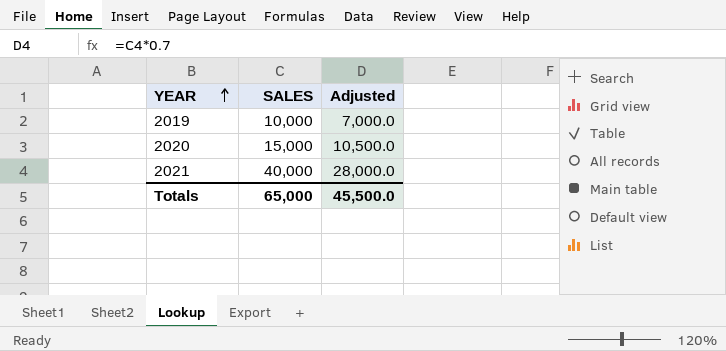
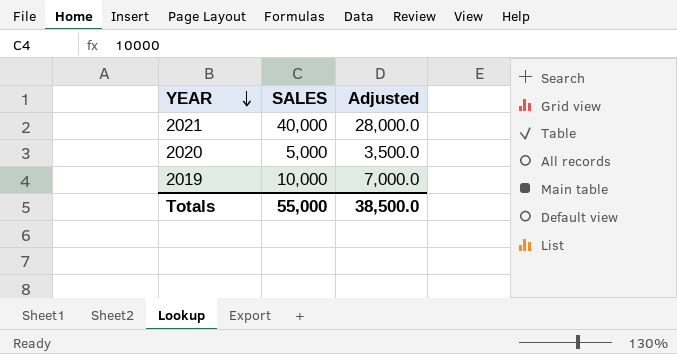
row order: YEAR ascending -> YEAR descending
2020 | SALES: 15,000 -> 5,000
2020 | Adjusted: 10,500.0 -> 3,500.0
Totals | SALES: 65,000 -> 55,000
Totals | Adjusted: 45,500.0 -> 38,500.0

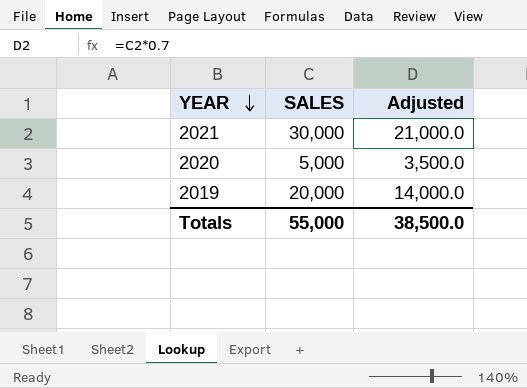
2021 | SALES: 40,000 -> 30,000
2021 | Adjusted: 28,000.0 -> 21,000.0
2019 | SALES: 10,000 -> 20,000
2019 | Adjusted: 7,000.0 -> 14,000.0

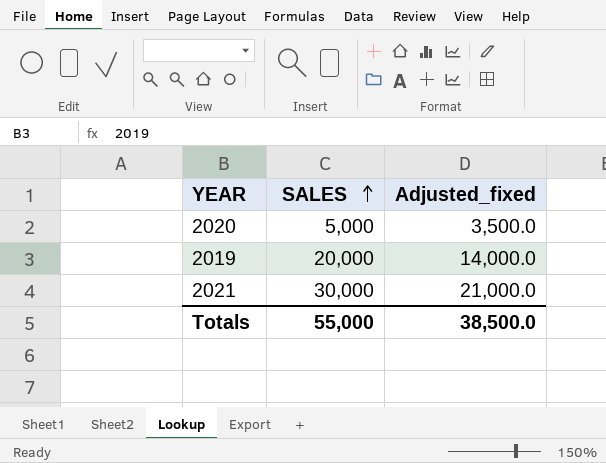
row order: YEAR descending -> SALES ascending
column name: Adjusted -> Adjusted_fixed

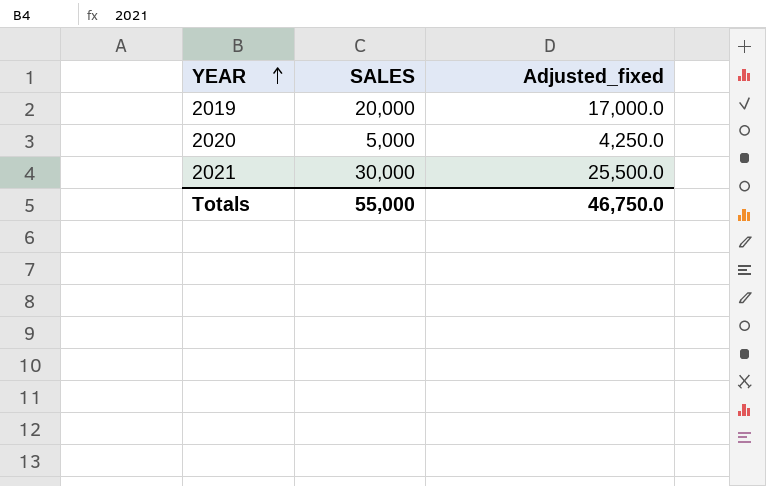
row order: SALES ascending -> YEAR ascending
column Adjusted_fixed | formula: [SALES] * 0.7 -> [SALES] * 0.85
Totals | Adjusted_fixed: 38,500.0 -> 46,750.0

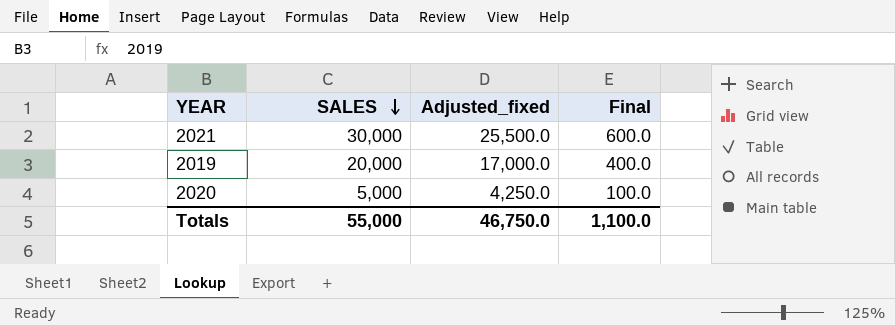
row order: YEAR ascending -> SALES descending
column Final | formula: none -> [SALES] * 0.02

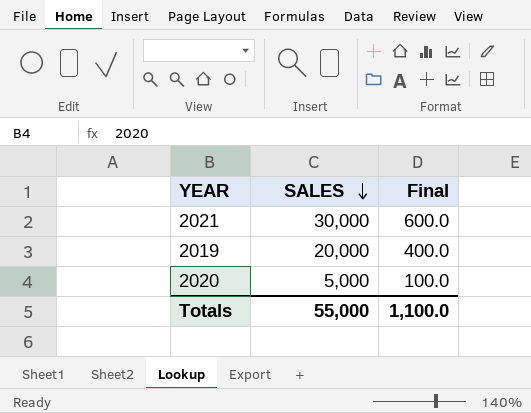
column Adjusted_fixed | formula: [SALES] * 0.85 -> none

